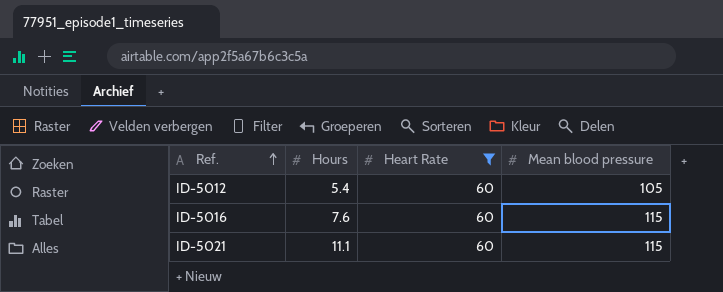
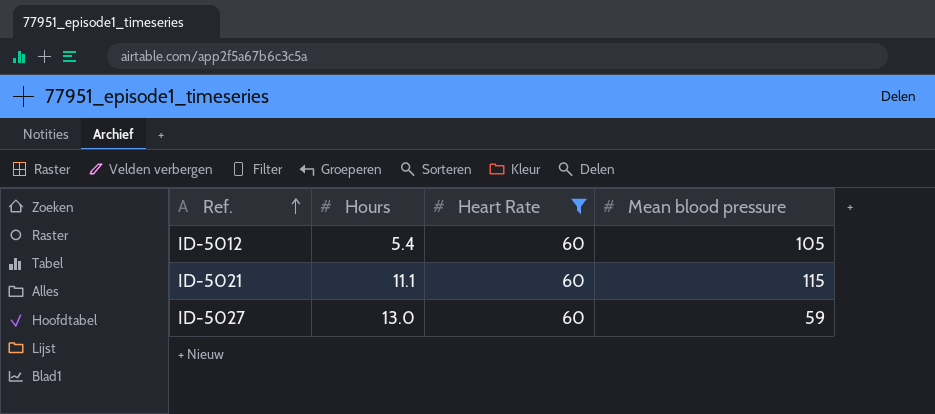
row ID-5016: 7.6 | 60 | 115 -> none
row ID-5027: none -> 13.0 | 60 | 59

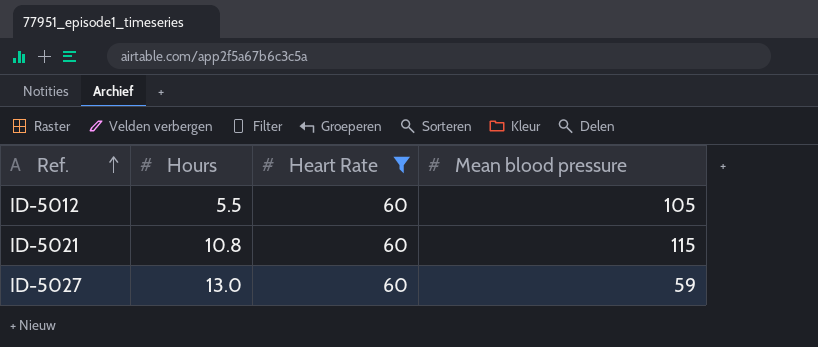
ID-5012 | Hours: 5.4 -> 5.5
ID-5021 | Hours: 11.1 -> 10.8

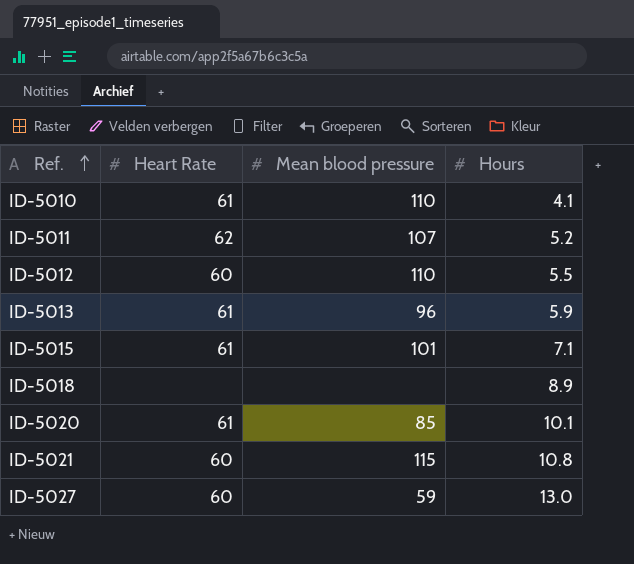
filter: Heart Rate = 60 -> none
column Hours | position: 2 -> 4
ID-5012 | Mean blood pressure: 105 -> 110

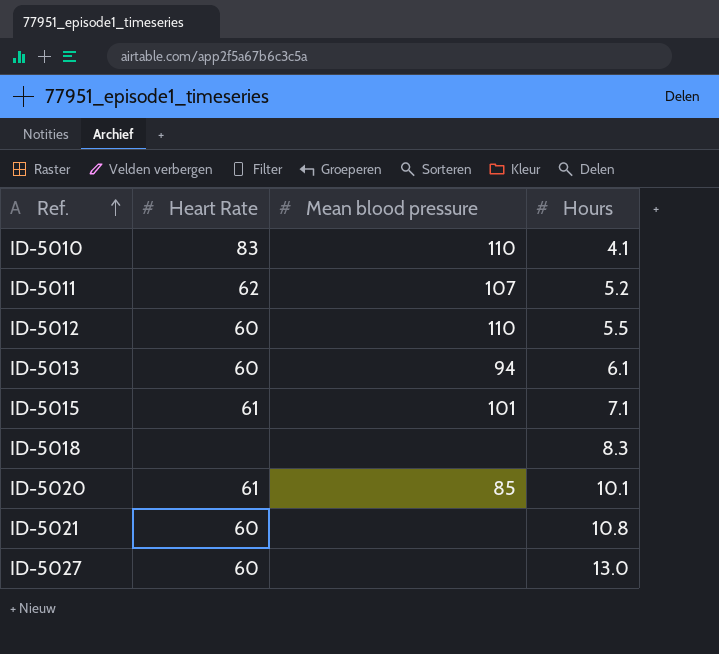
ID-5010 | Heart Rate: 61 -> 83
ID-5013 | Heart Rate: 61 -> 60
ID-5013 | Mean blood pressure: 96 -> 94
ID-5013 | Hours: 5.9 -> 6.1
ID-5018 | Hours: 8.9 -> 8.3
ID-5021 | Mean blood pressure: 115 -> none
ID-5027 | Mean blood pressure: 59 -> none

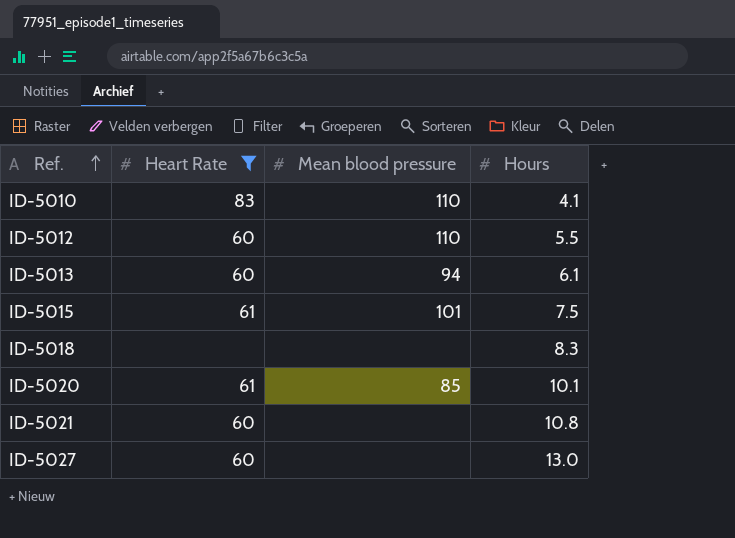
filter: none -> Heart Rate != 62
ID-5015 | Hours: 7.1 -> 7.5

